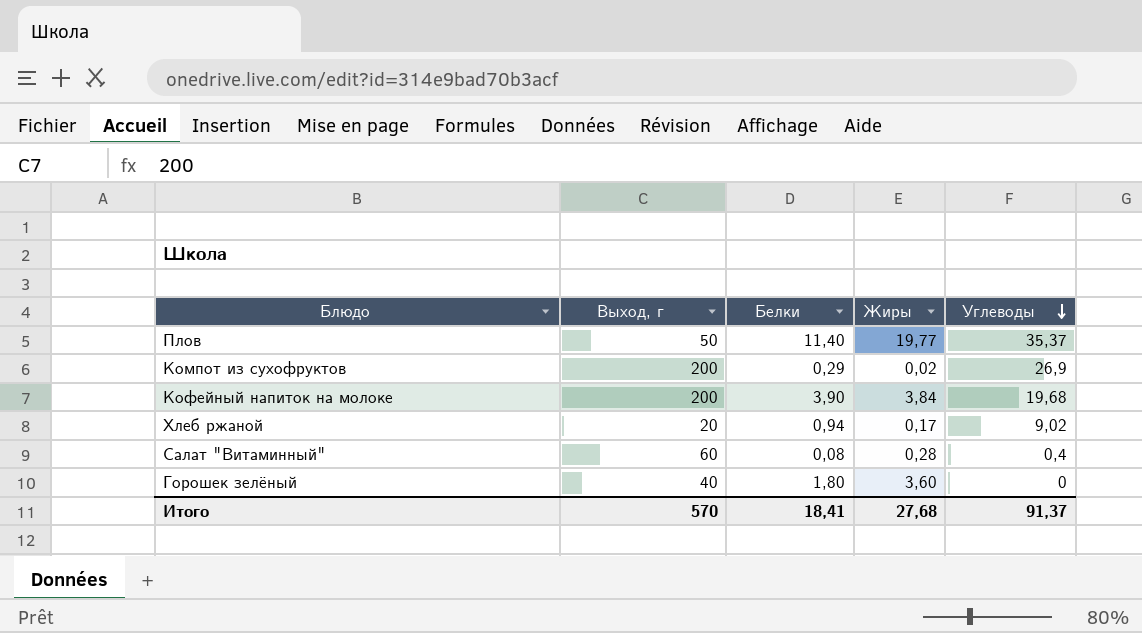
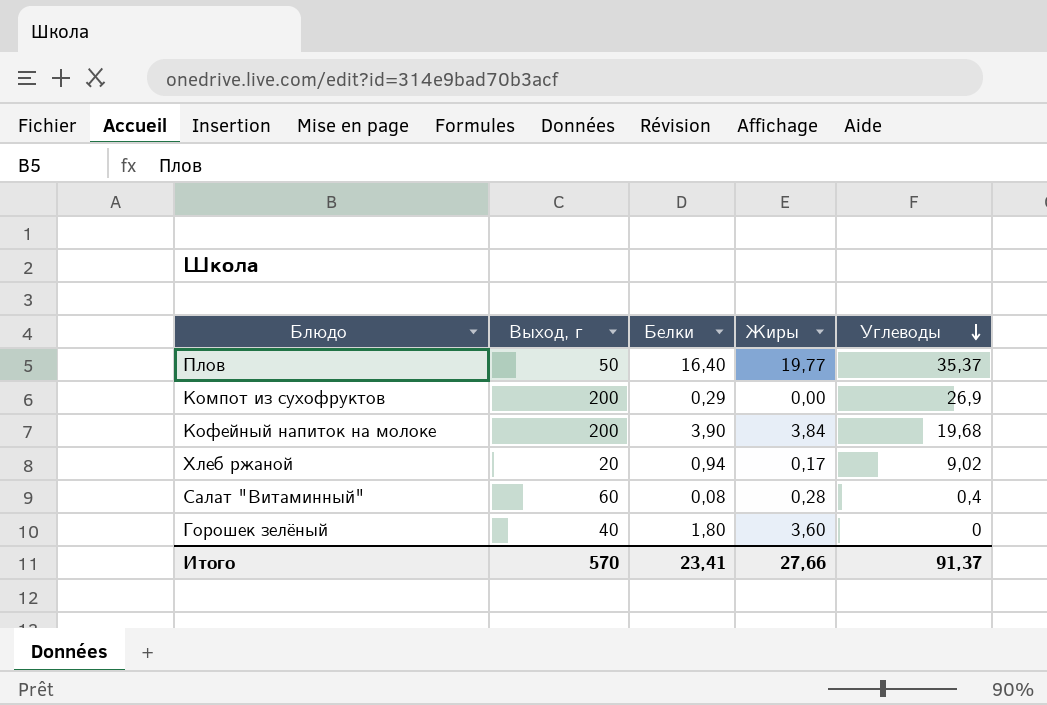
Плов | Белки: 11,40 -> 16,40
Компот из сухофруктов | Жиры: 0,02 -> 0,00
Итого | Белки: 18,41 -> 23,41
Итого | Жиры: 27,68 -> 27,66

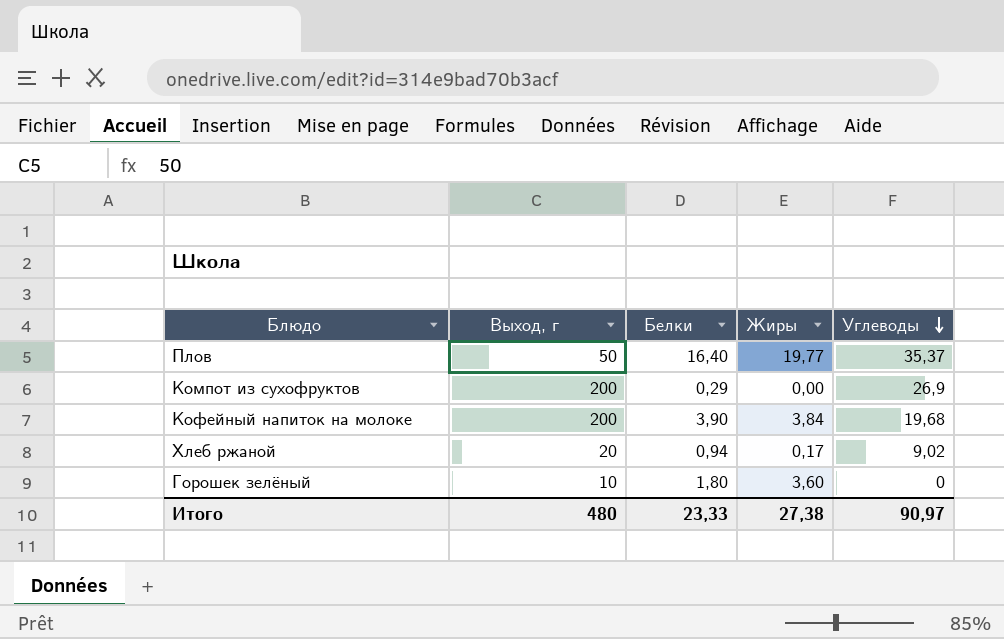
row Салат "Витаминный": 60 | 0,08 | 0,28 | 0,4 -> none
Горошек зелёный | Выход, г: 40 -> 10
Итого | Выход, г: 570 -> 480
Итого | Белки: 23,41 -> 23,33
Итого | Жиры: 27,66 -> 27,38
Итого | Углеводы: 91,37 -> 90,97

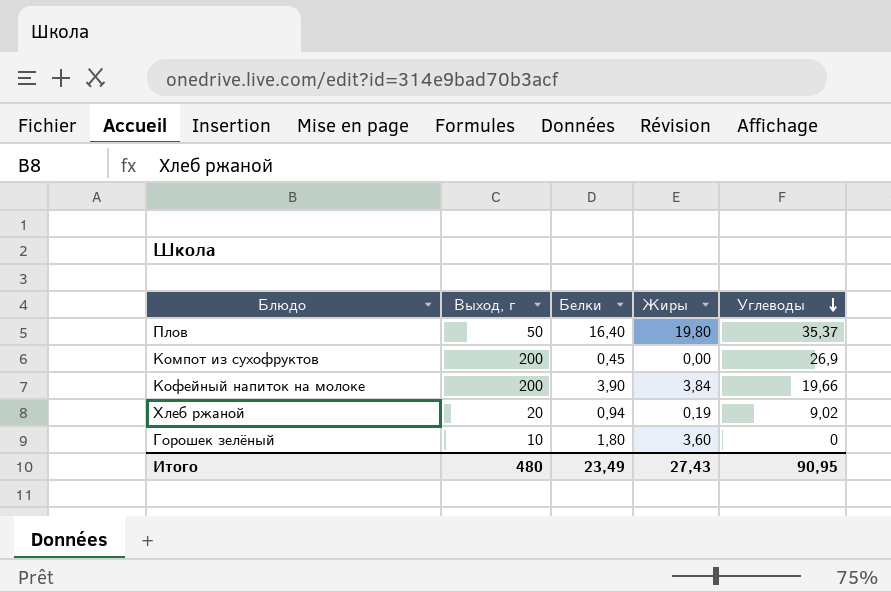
Плов | Жиры: 19,77 -> 19,80
Компот из сухофруктов | Белки: 0,29 -> 0,45
Кофейный напиток на молоке | Углеводы: 19,68 -> 19,66
Хлеб ржаной | Жиры: 0,17 -> 0,19
Итого | Белки: 23,33 -> 23,49
Итого | Жиры: 27,38 -> 27,43
Итого | Углеводы: 90,97 -> 90,95

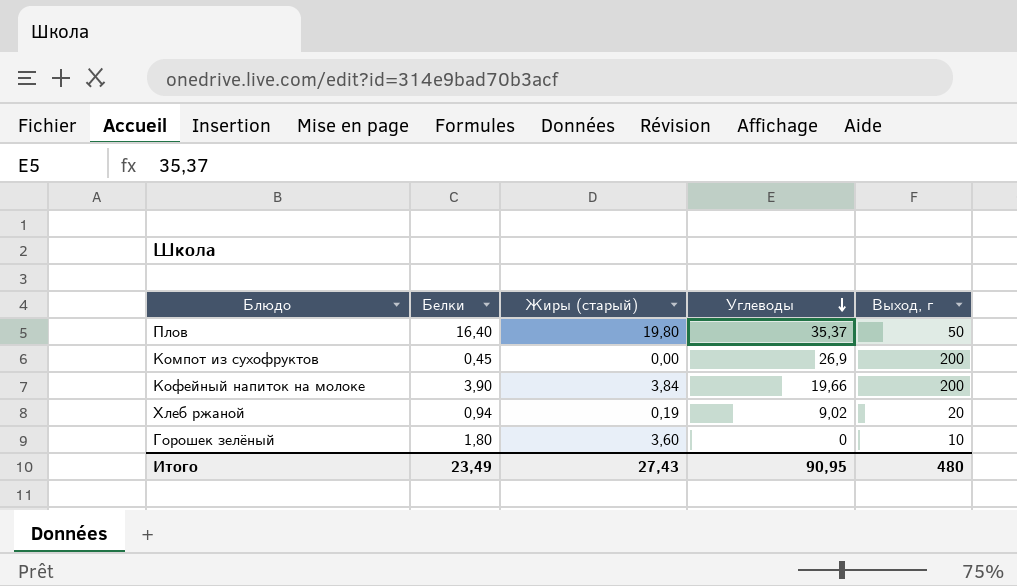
column name: Жиры -> Жиры (старый)
column Выход, г | position: 2 -> 5

